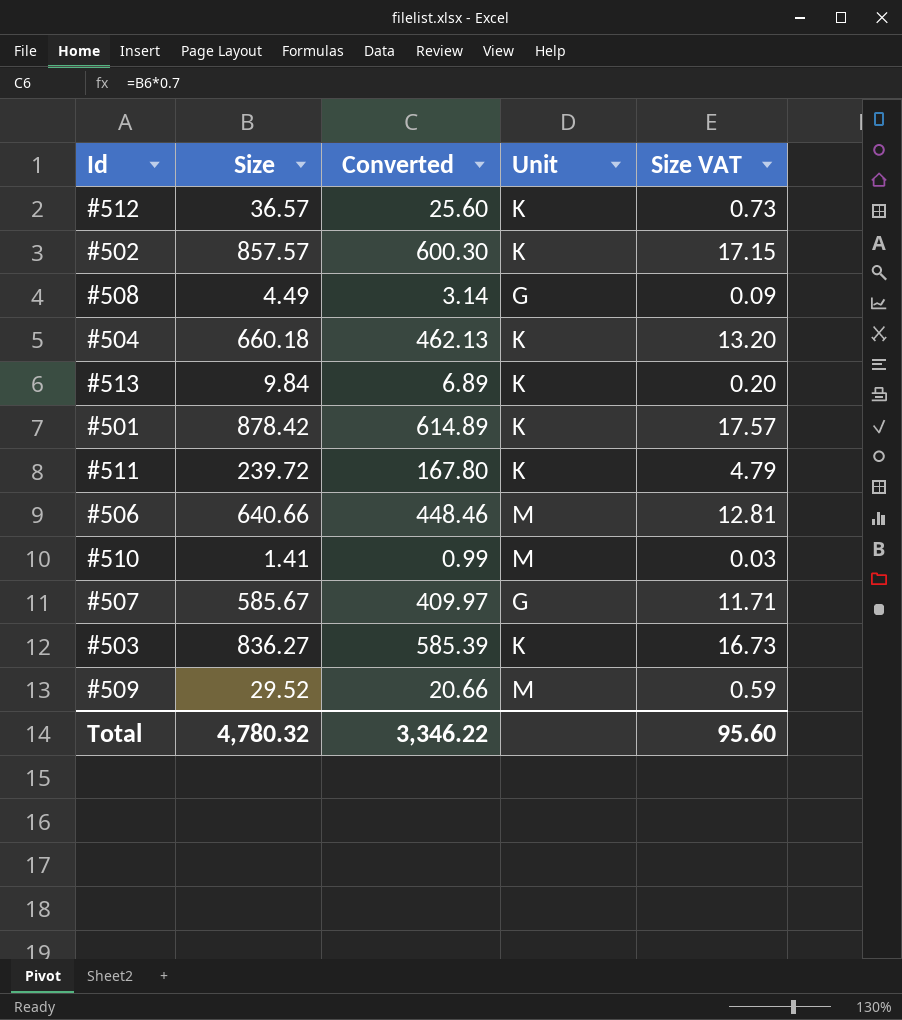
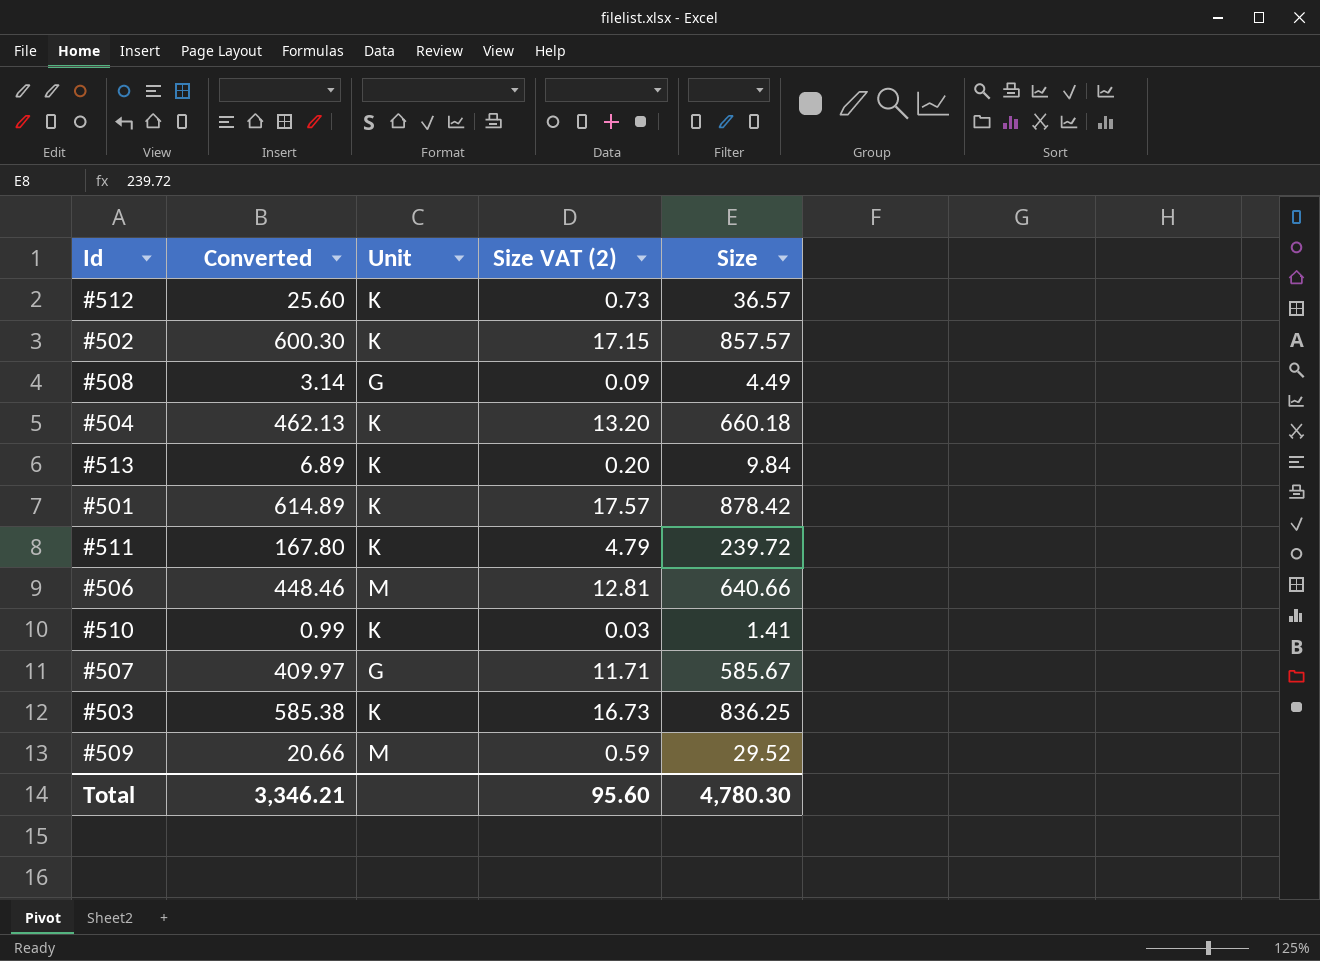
column name: Size VAT -> Size VAT (2)
column Size | position: 2 -> 5
#510 | Unit: M -> K
#503 | Converted: 585.39 -> 585.38
#503 | Size: 836.27 -> 836.25
Total | Converted: 3,346.22 -> 3,346.21
Total | Size: 4,780.32 -> 4,780.30

